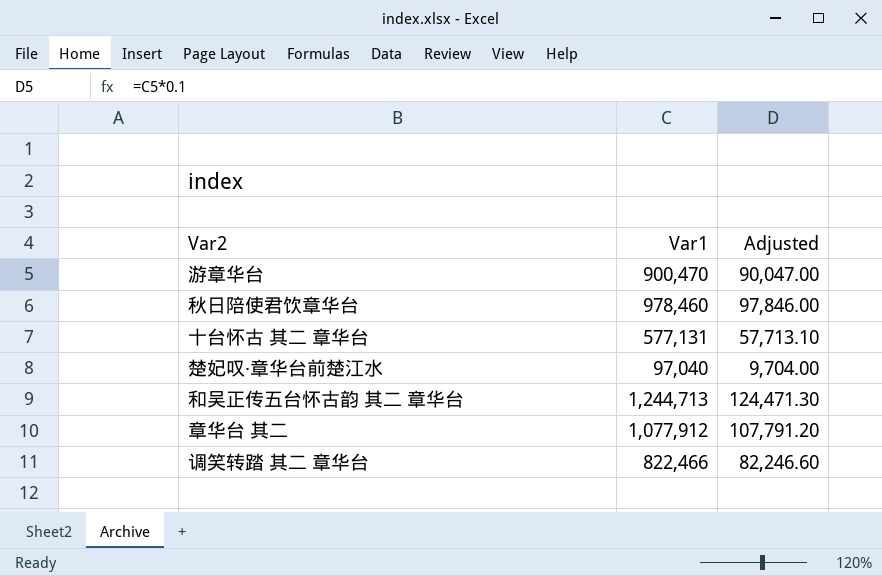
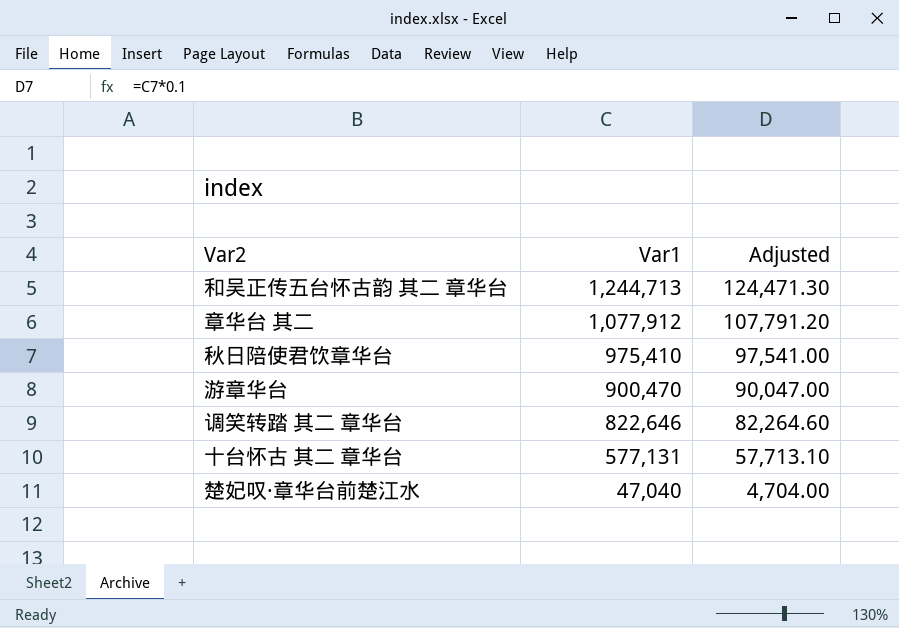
row order: none -> Var1 descending
秋日陪使君饮章华台 | Var1: 978,460 -> 975,410
秋日陪使君饮章华台 | Adjusted: 97,846.00 -> 97,541.00
调笑转踏 其二 章华台 | Var1: 822,466 -> 822,646
调笑转踏 其二 章华台 | Adjusted: 82,246.60 -> 82,264.60
楚妃叹·章华台前楚江水 | Var1: 97,040 -> 47,040
楚妃叹·章华台前楚江水 | Adjusted: 9,704.00 -> 4,704.00

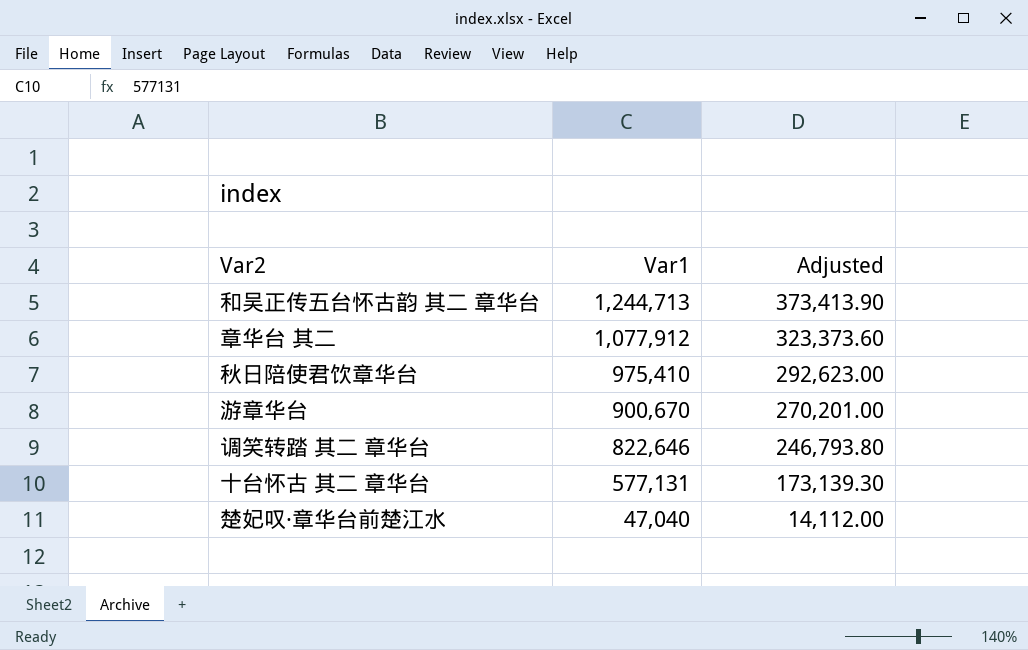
column Adjusted | formula: [Var1] * 0.1 -> [Var1] * 0.3
游章华台 | Var1: 900,470 -> 900,670

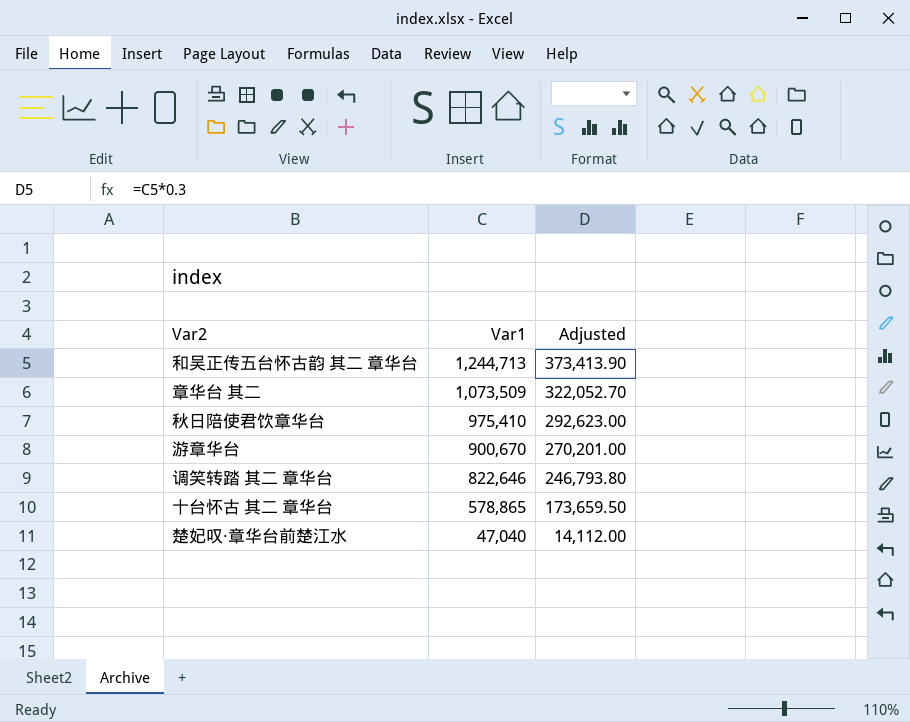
章华台 其二 | Var1: 1,077,912 -> 1,073,509
章华台 其二 | Adjusted: 323,373.60 -> 322,052.70
十台怀古 其二 章华台 | Var1: 577,131 -> 578,865
十台怀古 其二 章华台 | Adjusted: 173,139.30 -> 173,659.50

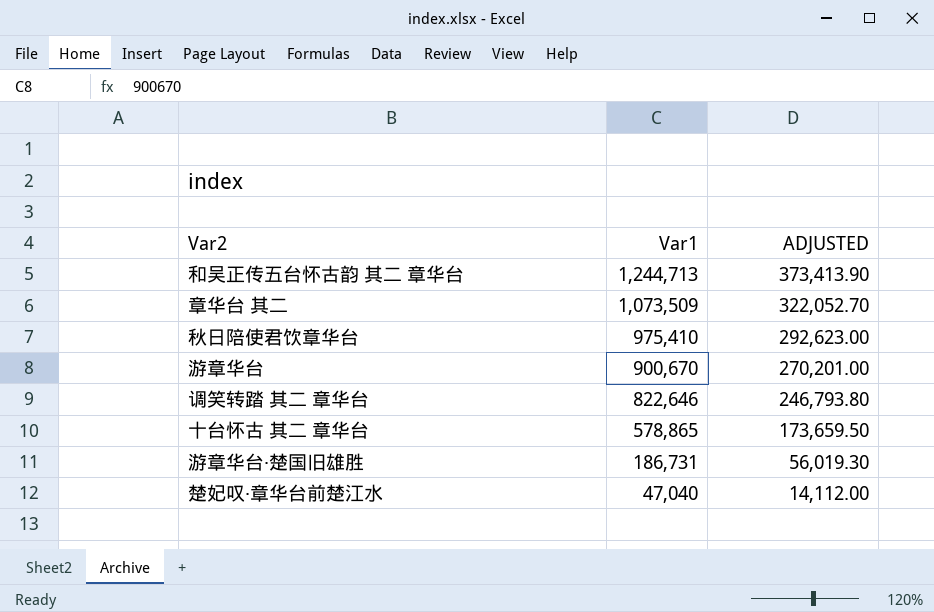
column name: Adjusted -> ADJUSTED
row 游章华台·楚国旧雄胜: none -> 186,731 | 56,019.30

